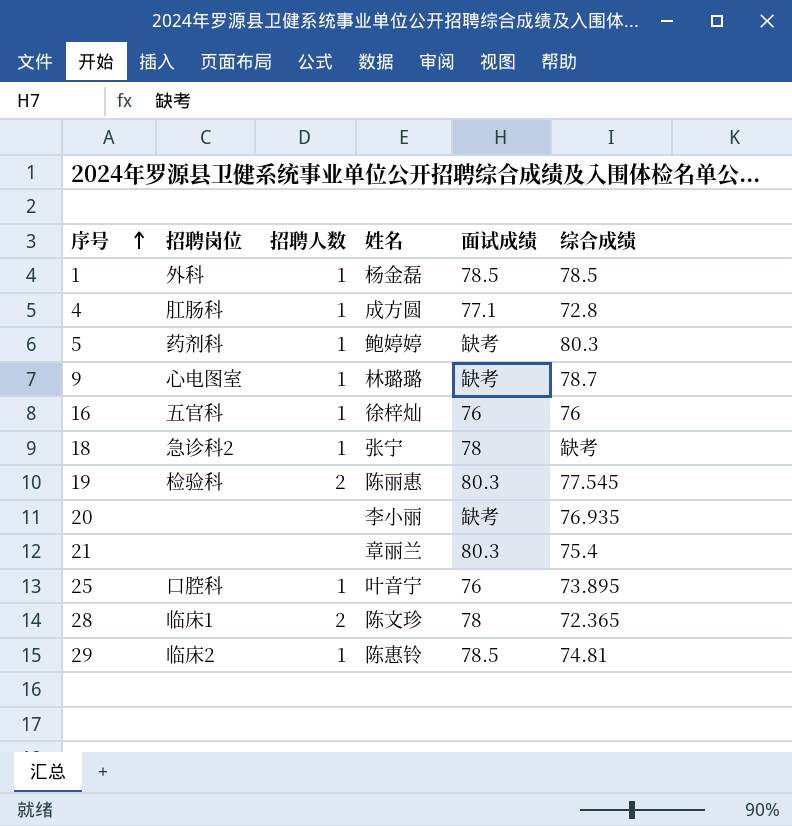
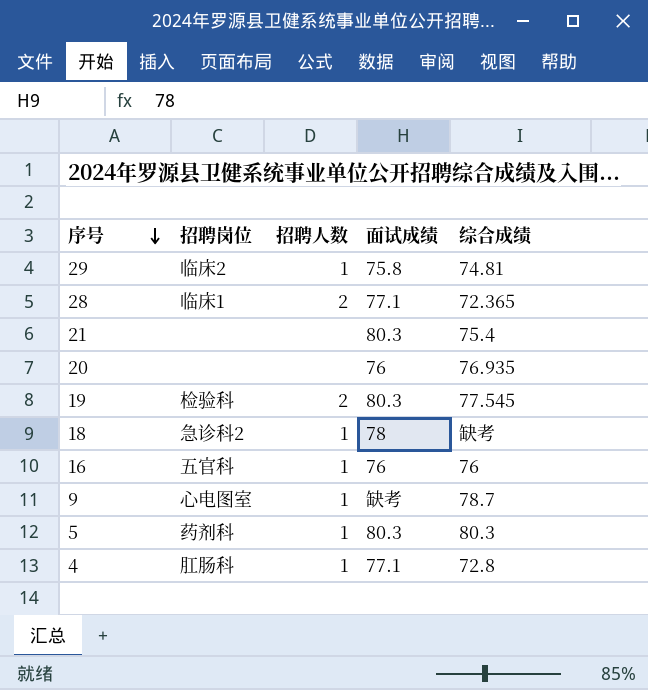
row order: 序号 ascending -> 序号 descending
column 姓名 | position: 4 -> none
row 1: 外科 | 1 | 杨金磊 | 78.5 | 78.5 -> none
row 25: 口腔科 | 1 | 叶音宁 | 76 | 73.895 -> none
29 | 面试成绩: 78.5 -> 75.8
28 | 面试成绩: 78 -> 77.1
20 | 面试成绩: 缺考 -> 76
5 | 面试成绩: 缺考 -> 80.3

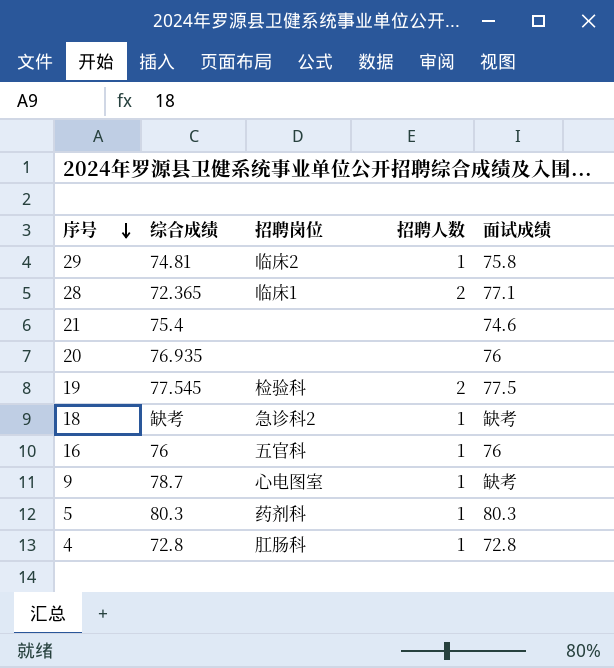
column 综合成绩 | position: 5 -> 2
21 | 面试成绩: 80.3 -> 74.6
19 | 面试成绩: 80.3 -> 77.5
18 | 面试成绩: 78 -> 缺考
4 | 面试成绩: 77.1 -> 72.8

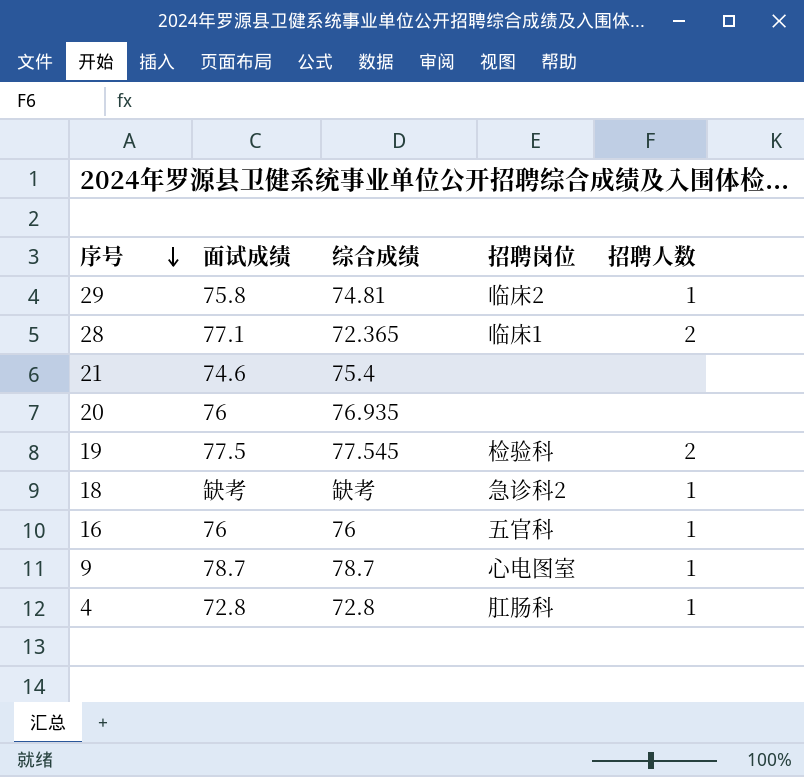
column 面试成绩 | position: 5 -> 2
row 5: 80.3 | 药剂科 | 1 | 80.3 -> none
9 | 面试成绩: 缺考 -> 78.7

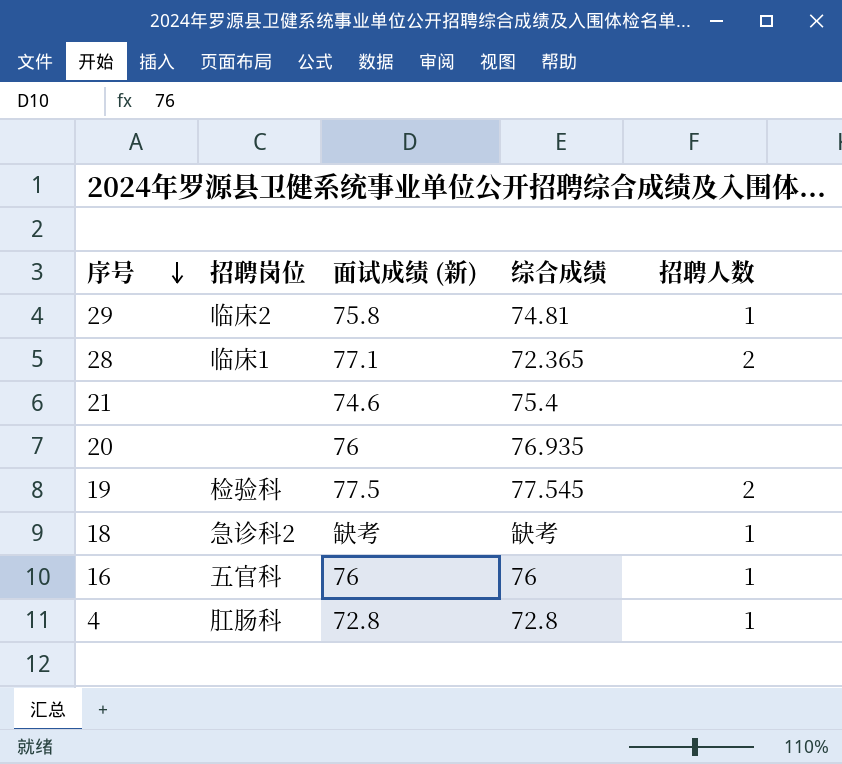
column 招聘岗位 | position: 4 -> 2
column name: 面试成绩 -> 面试成绩 (新)
row 9: 78.7 | 78.7 | 心电图室 | 1 -> none

